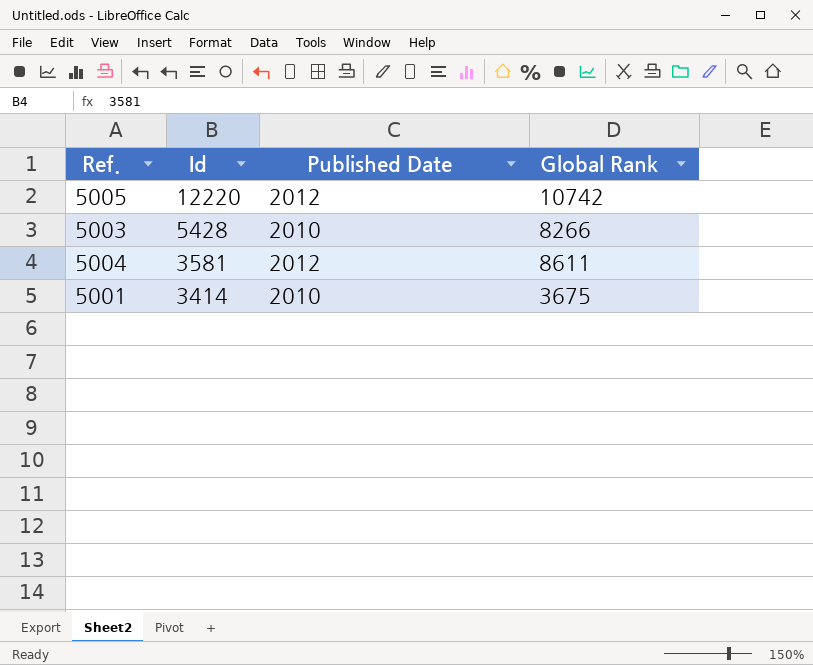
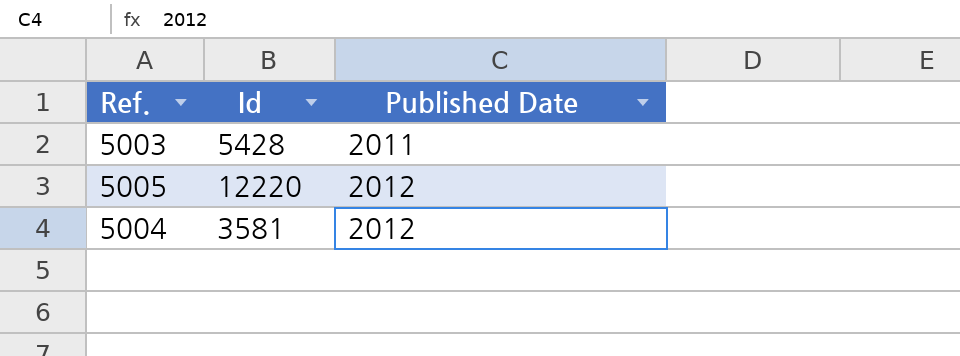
row order: Id descending -> Published Date ascending
column Global Rank | position: 4 -> none
row 5001: 3414 | 2010 | 3675 -> none
5003 | Published Date: 2010 -> 2011

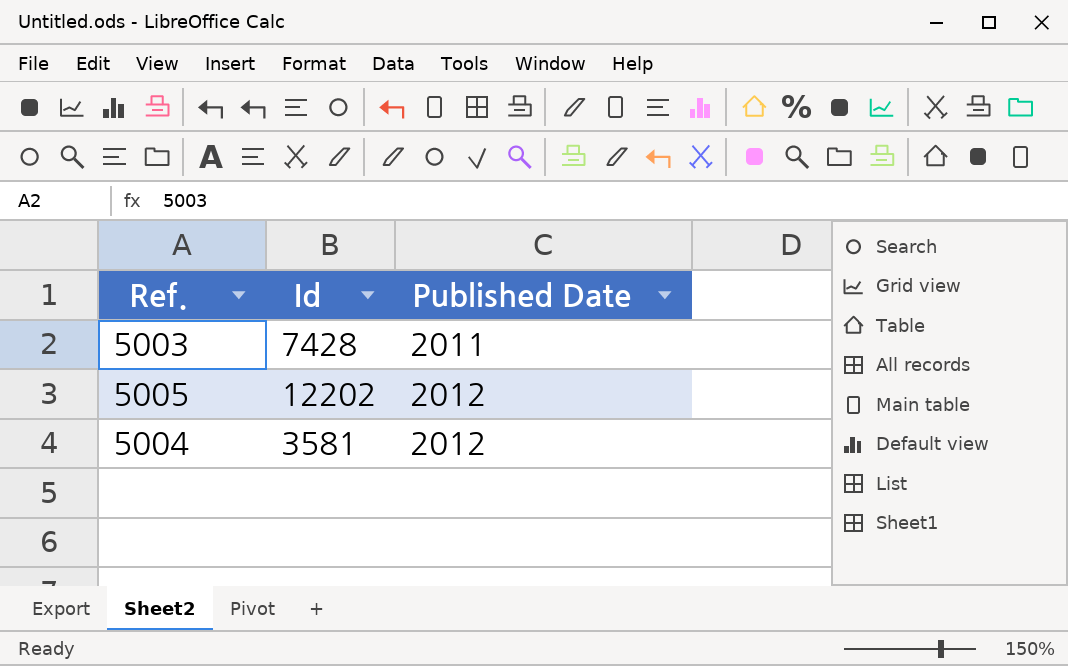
5003 | Id: 5428 -> 7428
5005 | Id: 12220 -> 12202

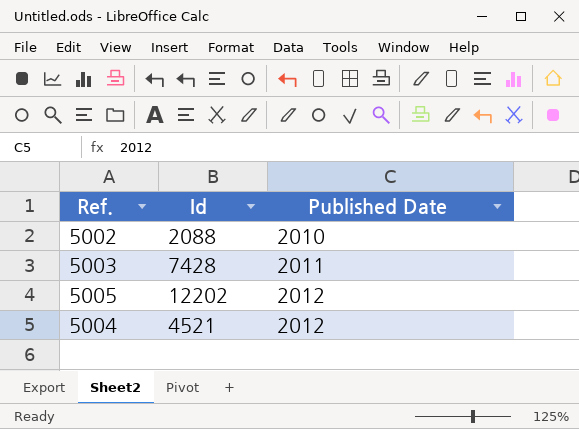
row 5002: none -> 2088 | 2010
5004 | Id: 3581 -> 4521

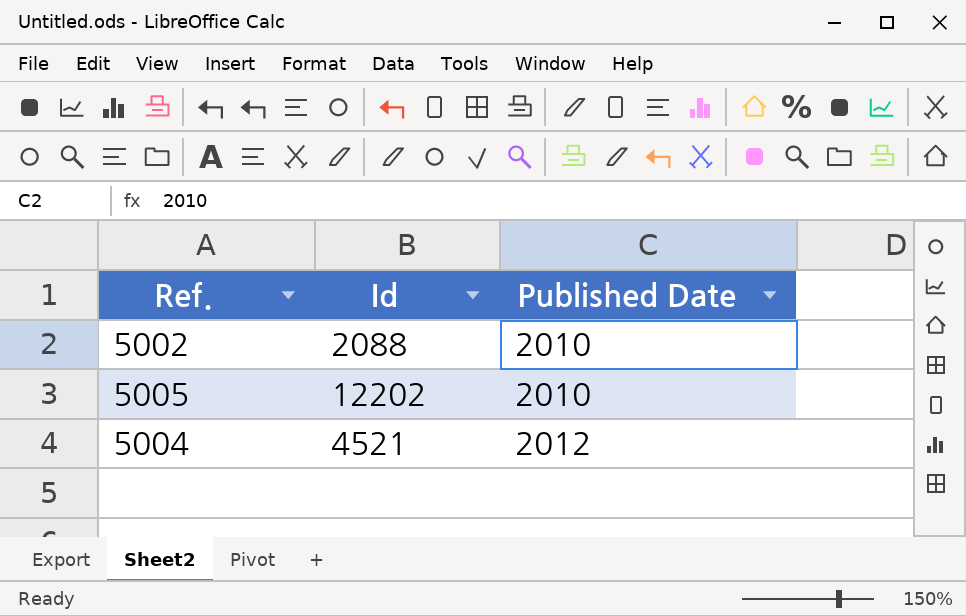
row 5003: 7428 | 2011 -> none
5005 | Published Date: 2012 -> 2010

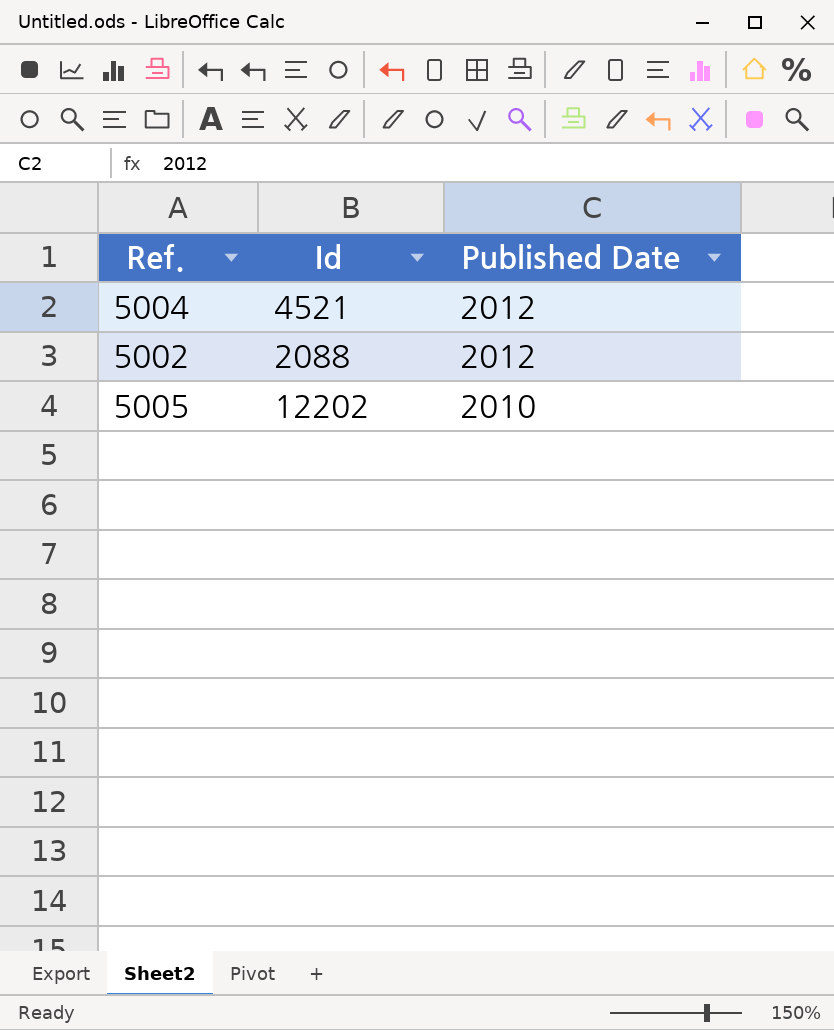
row order: Published Date ascending -> Published Date descending
5002 | Published Date: 2010 -> 2012

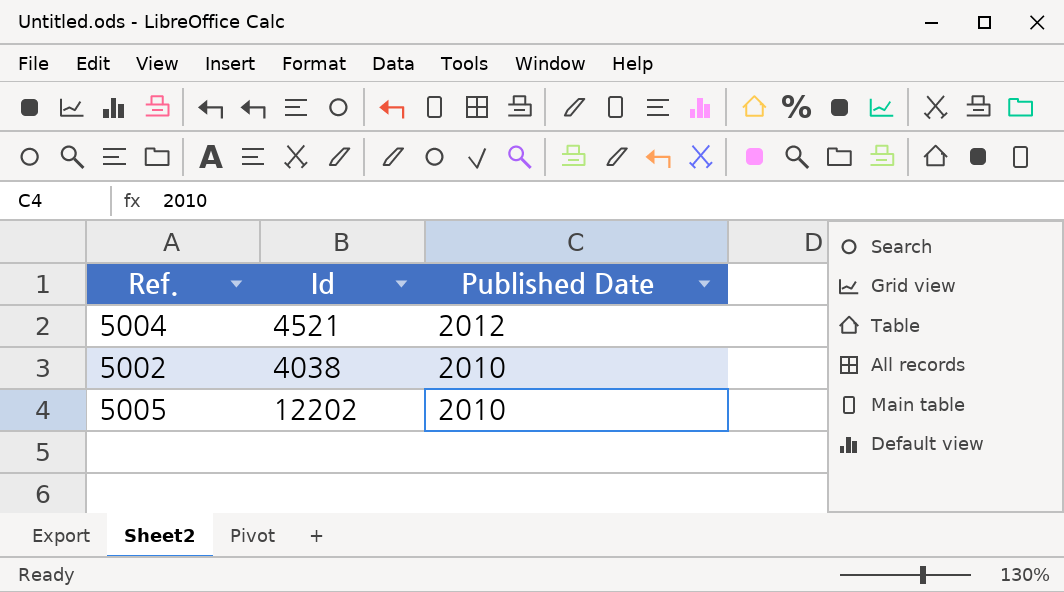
5002 | Id: 2088 -> 4038
5002 | Published Date: 2012 -> 2010

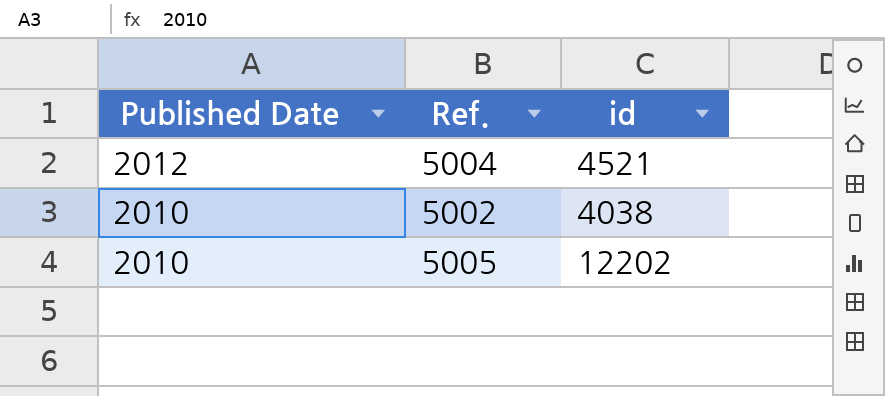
column Published Date | position: 3 -> 1
column name: Id -> id

